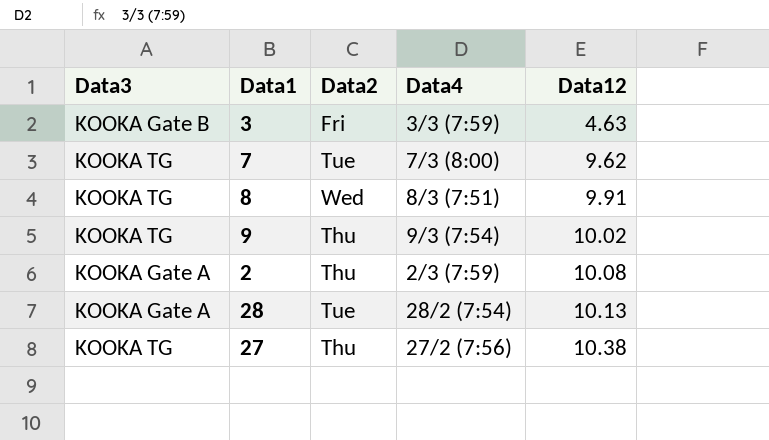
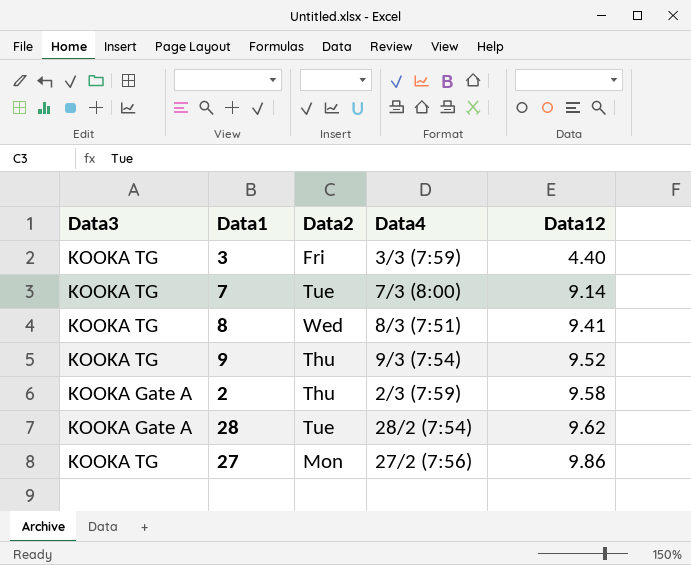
3 | Data3: KOOKA Gate B -> KOOKA TG
3 | Data12: 4.63 -> 4.40
7 | Data12: 9.62 -> 9.14
8 | Data12: 9.91 -> 9.41
9 | Data12: 10.02 -> 9.52
2 | Data12: 10.08 -> 9.58
28 | Data12: 10.13 -> 9.62
27 | Data2: Thu -> Mon
27 | Data12: 10.38 -> 9.86

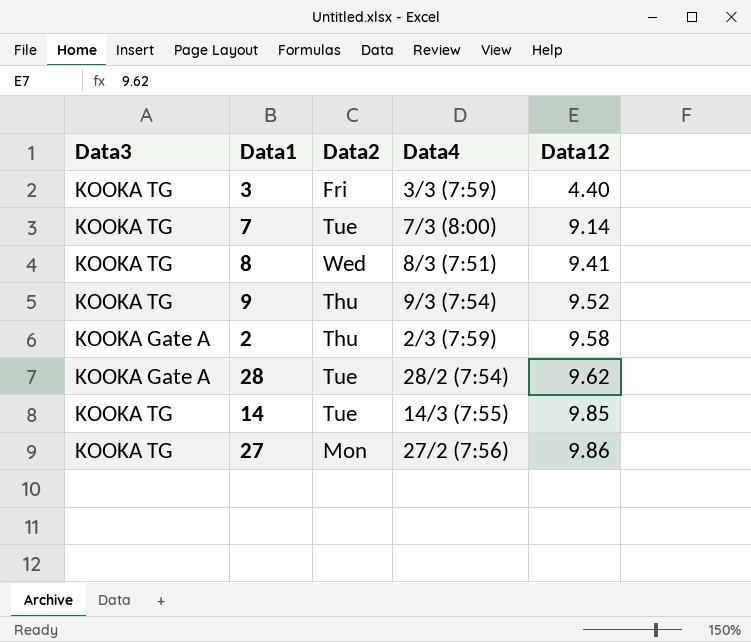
row 14: none -> KOOKA TG | Tue | 14/3 (7:55) | 9.85

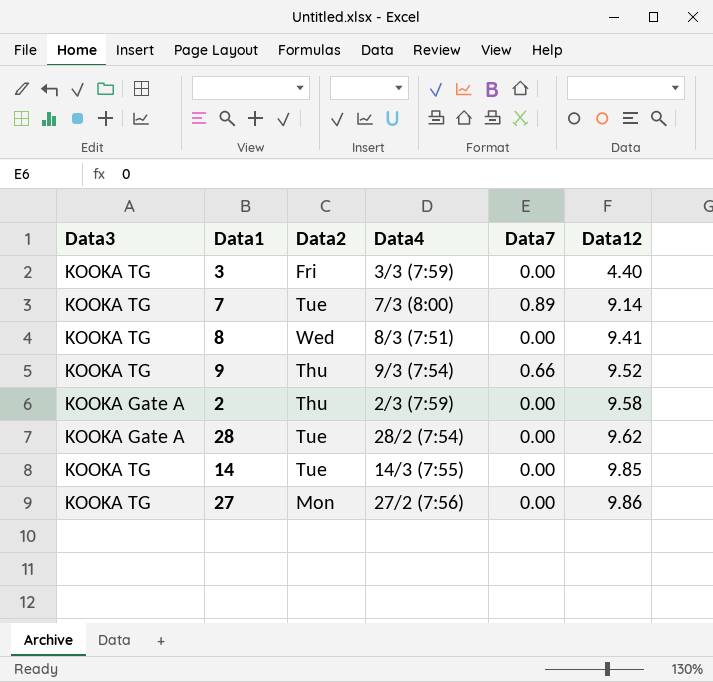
column Data7 | position: none -> 5

